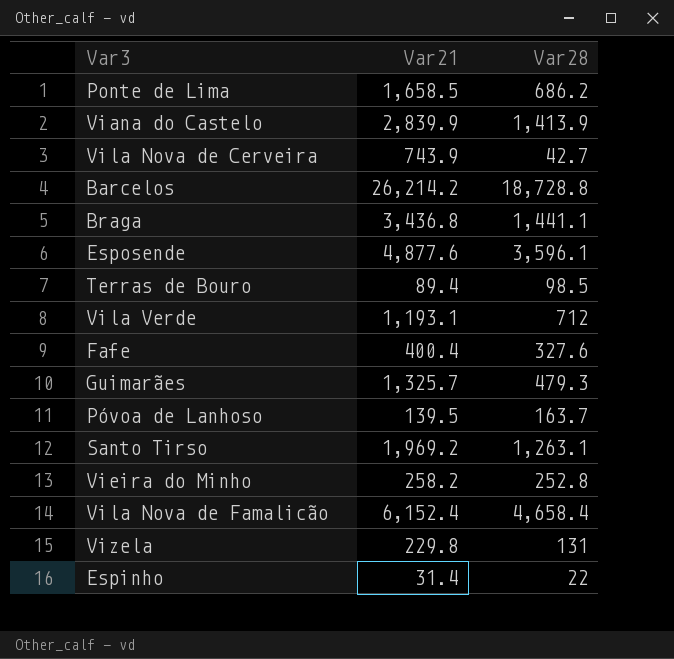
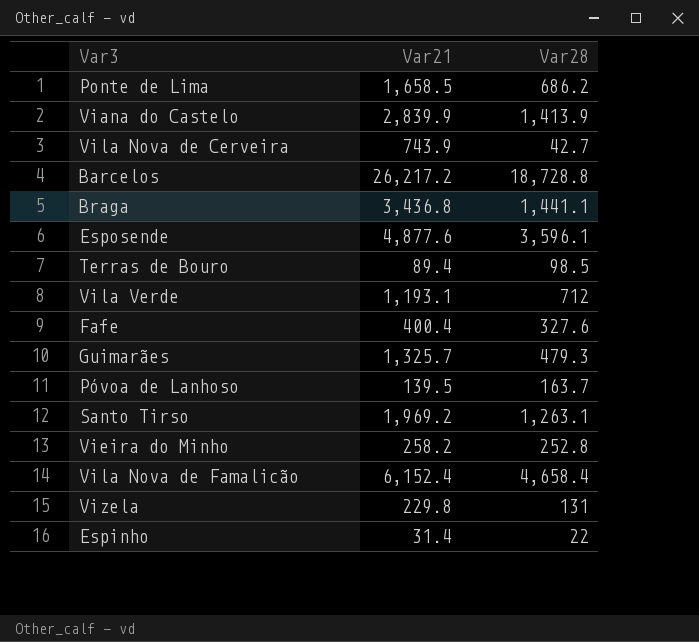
Barcelos | Var21: 26,214.2 -> 26,217.2

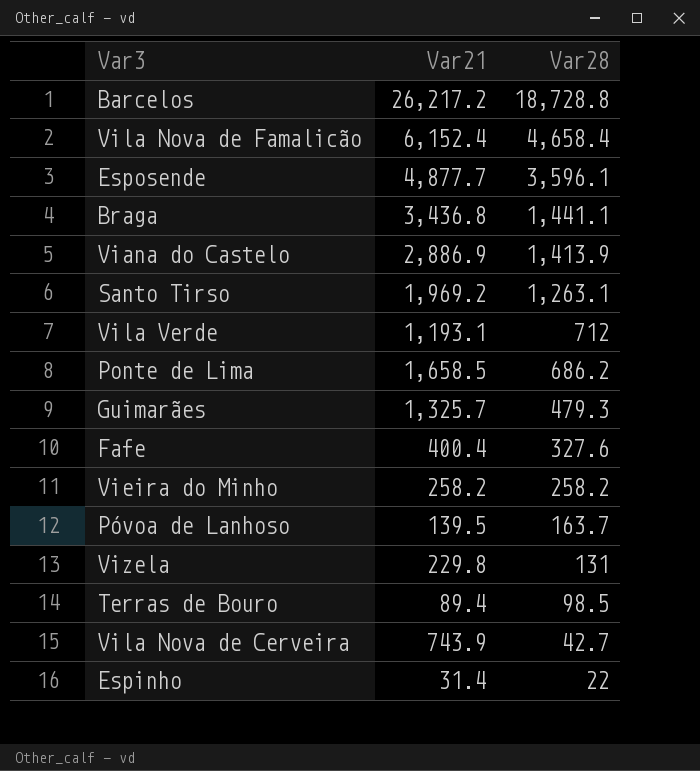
row order: none -> Var28 descending
Esposende | Var21: 4,877.6 -> 4,877.7
Viana do Castelo | Var21: 2,839.9 -> 2,886.9
Vieira do Minho | Var28: 252.8 -> 258.2

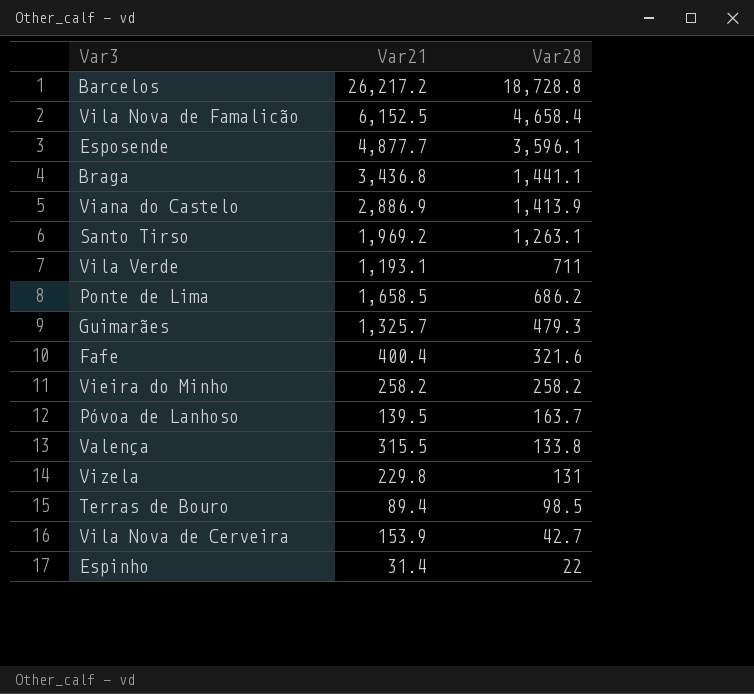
Vila Nova de Famalicão | Var21: 6,152.4 -> 6,152.5
Vila Verde | Var28: 712 -> 711
Fafe | Var28: 327.6 -> 321.6
row Valença: none -> 315.5 | 133.8
Vila Nova de Cerveira | Var21: 743.9 -> 153.9

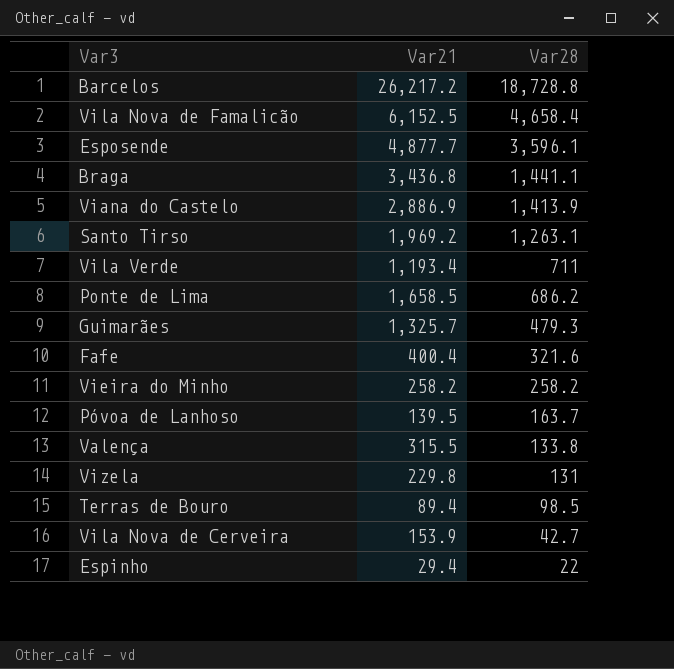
Vila Verde | Var21: 1,193.1 -> 1,193.4
Espinho | Var21: 31.4 -> 29.4

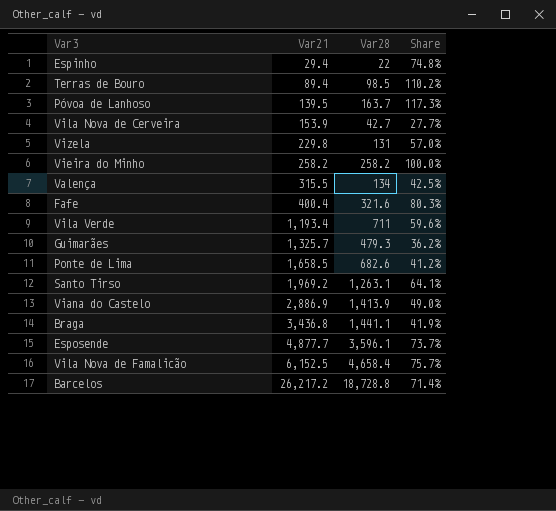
row order: Var28 descending -> Var21 ascending
column Share | formula: none -> [Var28] / [Var21]
Valença | Var28: 133.8 -> 134
Ponte de Lima | Var28: 686.2 -> 682.6

